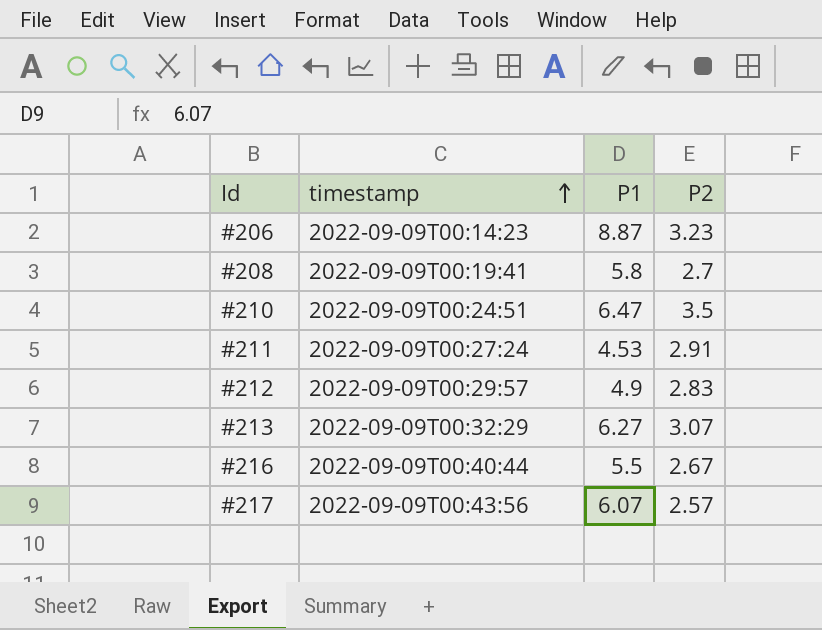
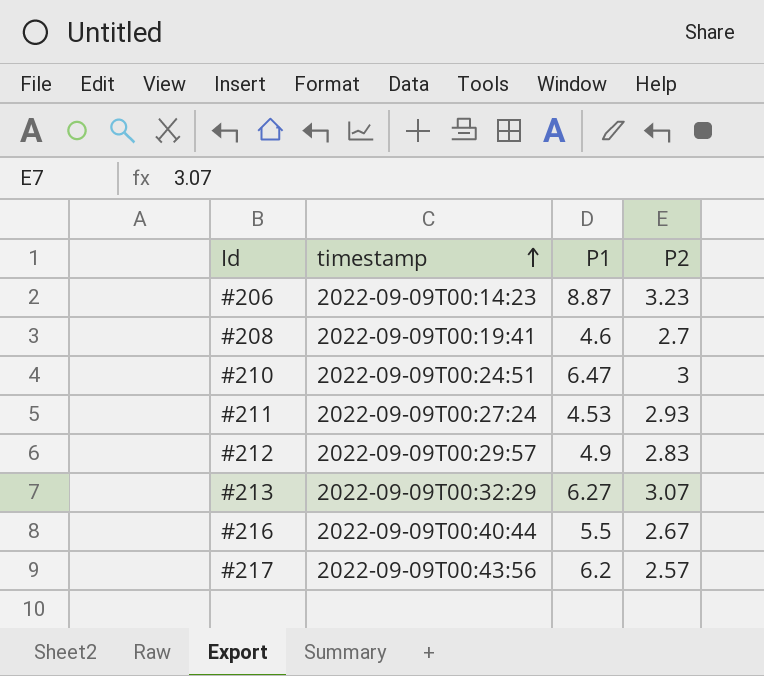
#208 | P1: 5.8 -> 4.6
#210 | P2: 3.5 -> 3
#211 | P2: 2.91 -> 2.93
#217 | P1: 6.07 -> 6.2

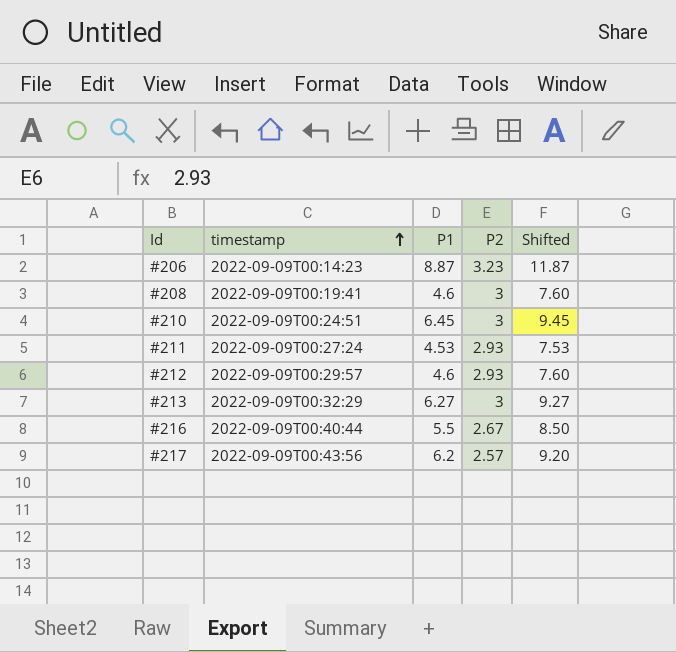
column Shifted | formula: none -> [P1] + 3
#208 | P2: 2.7 -> 3
#210 | P1: 6.47 -> 6.45
#212 | P1: 4.9 -> 4.6
#212 | P2: 2.83 -> 2.93
#213 | P2: 3.07 -> 3

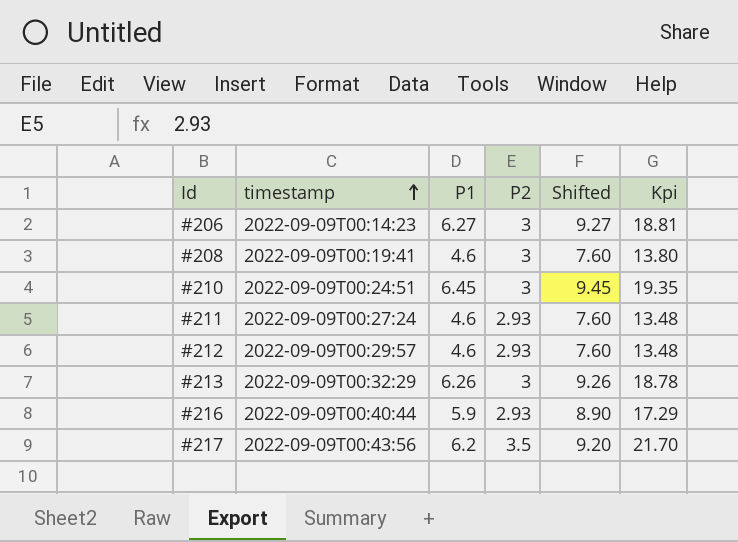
column Kpi | formula: none -> [P1] * [P2]
#206 | P1: 8.87 -> 6.27
#206 | P2: 3.23 -> 3
#206 | Shifted: 11.87 -> 9.27
#211 | P1: 4.53 -> 4.6
#211 | Shifted: 7.53 -> 7.60
#213 | P1: 6.27 -> 6.26
#213 | Shifted: 9.27 -> 9.26
#216 | P1: 5.5 -> 5.9
#216 | P2: 2.67 -> 2.93
#216 | Shifted: 8.50 -> 8.90
#217 | P2: 2.57 -> 3.5

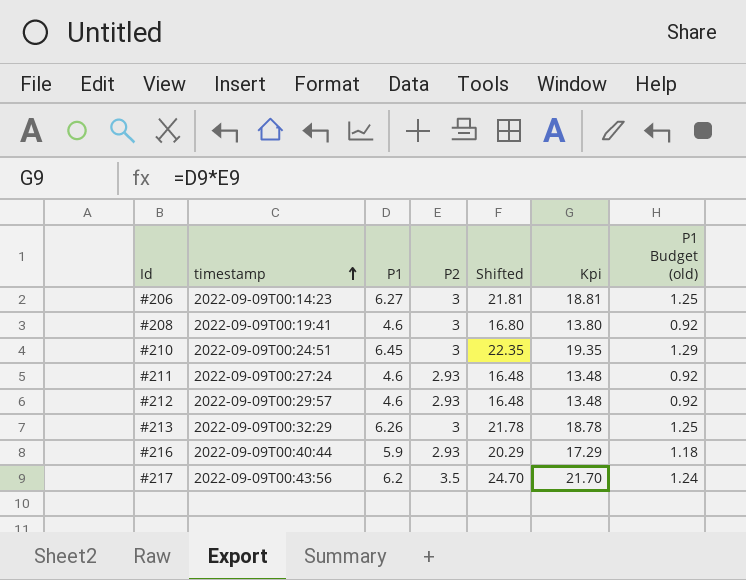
column Shifted | formula: [P1] + 3 -> [Kpi] + 3
column P1 Budget (old) | formula: none -> [P1] * 0.2

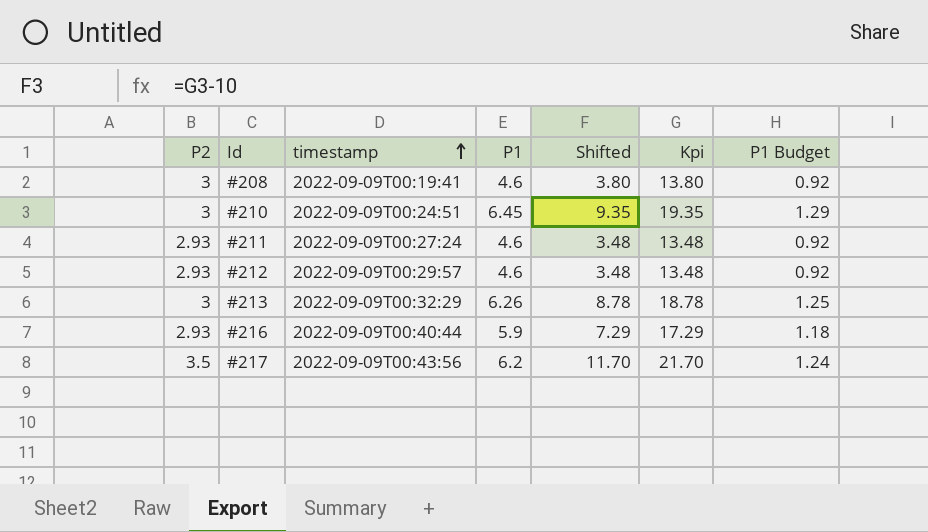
column P2 | position: 4 -> 1
column Shifted | formula: [Kpi] + 3 -> [Kpi] - 10
column name: P1 Budget (old) -> P1 Budget
row #206: 2022-09-09T00:14:23 | 6.27 | 3 | 21.81 | 18.81 | 1.25 -> none

